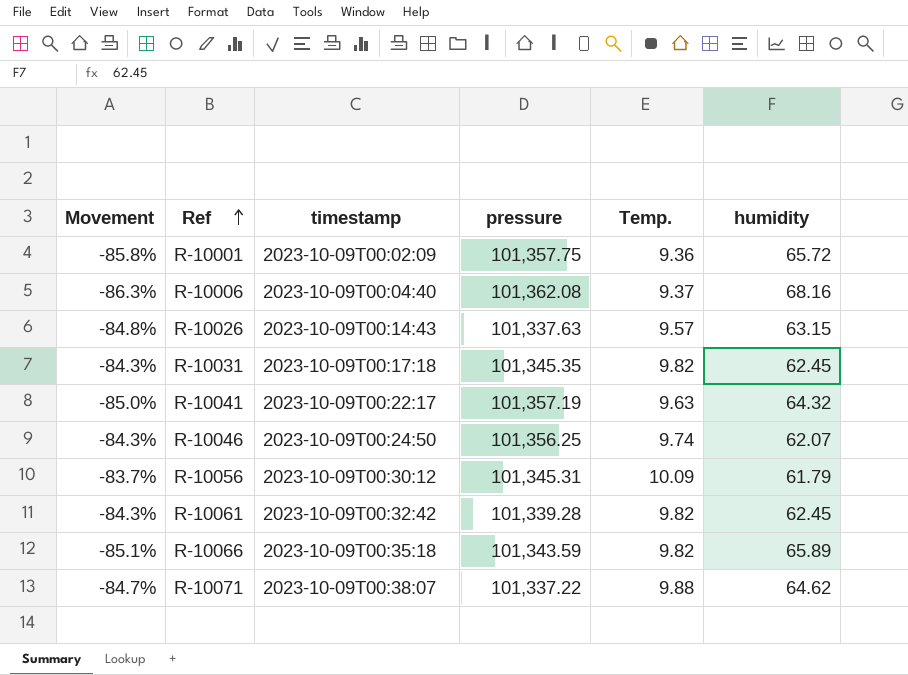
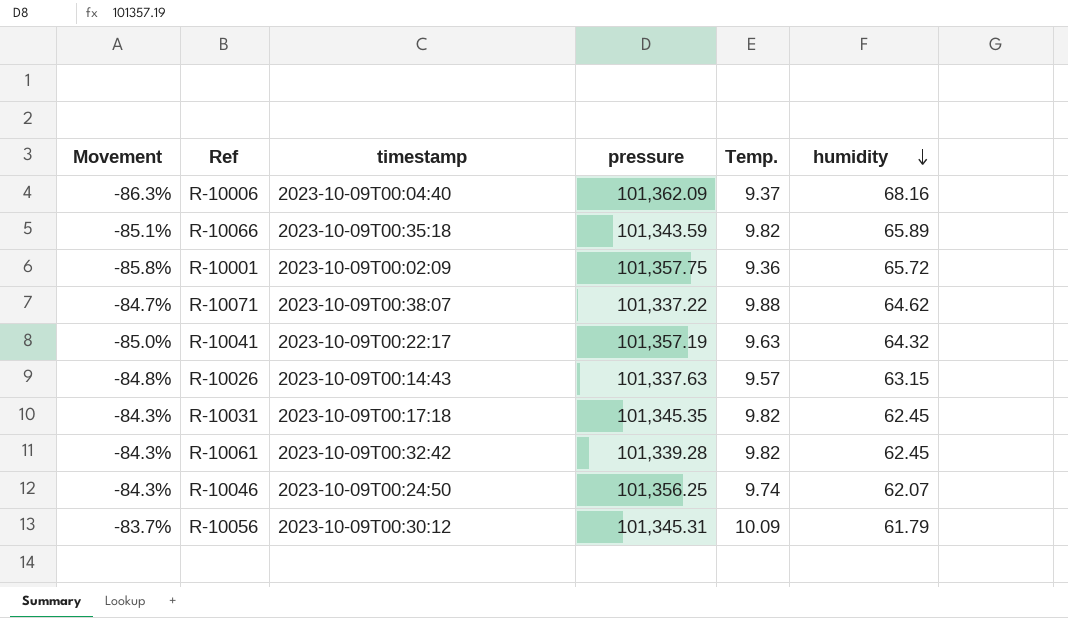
row order: Ref ascending -> humidity descending
R-10006 | pressure: 101,362.08 -> 101,362.09

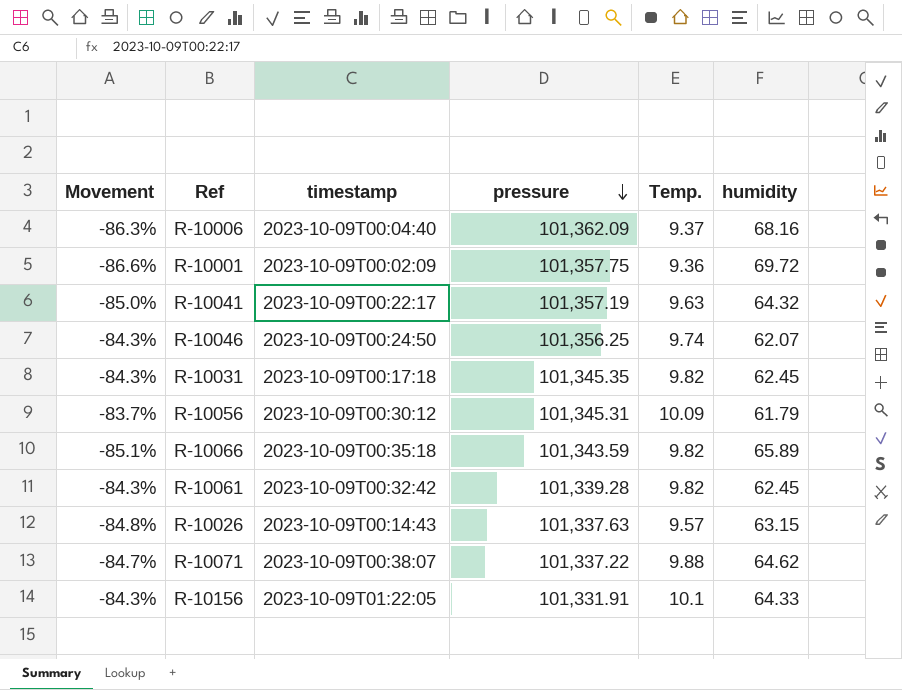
row order: humidity descending -> pressure descending
R-10001 | Movement: -85.8% -> -86.6%
R-10001 | humidity: 65.72 -> 69.72
row R-10156: none -> -84.3% | 2023-10-09T01:22:05 | 101,331.91 | 10.1 | 64.33

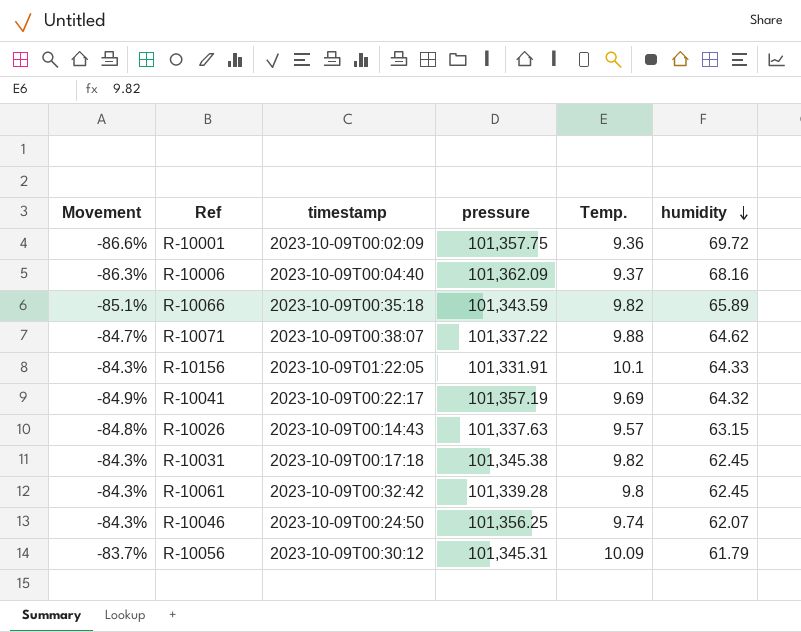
row order: pressure descending -> humidity descending
R-10041 | Movement: -85.0% -> -84.9%
R-10041 | Temp.: 9.63 -> 9.69
R-10031 | pressure: 101,345.35 -> 101,345.38
R-10061 | Temp.: 9.82 -> 9.8

